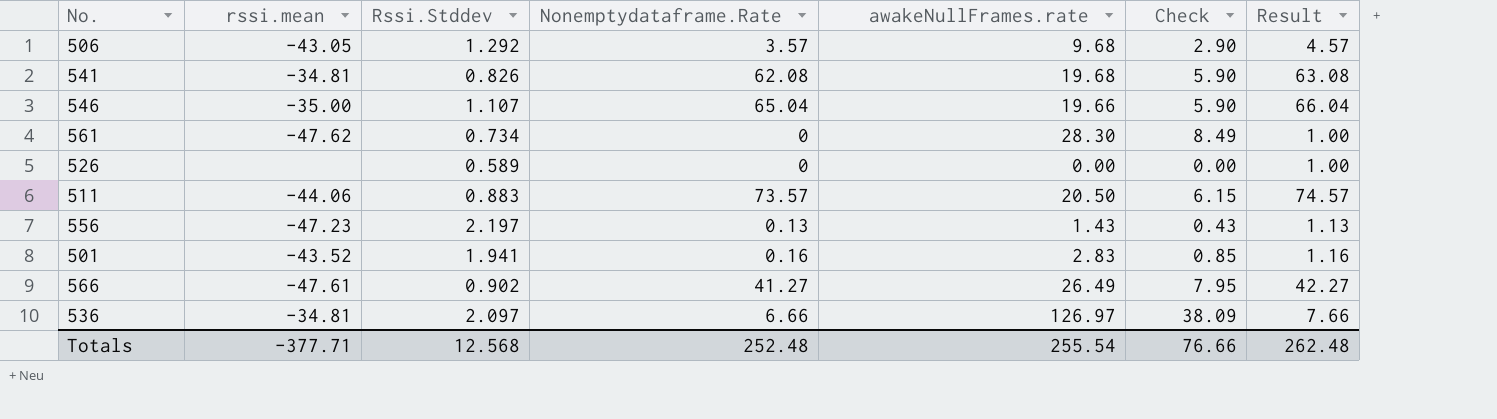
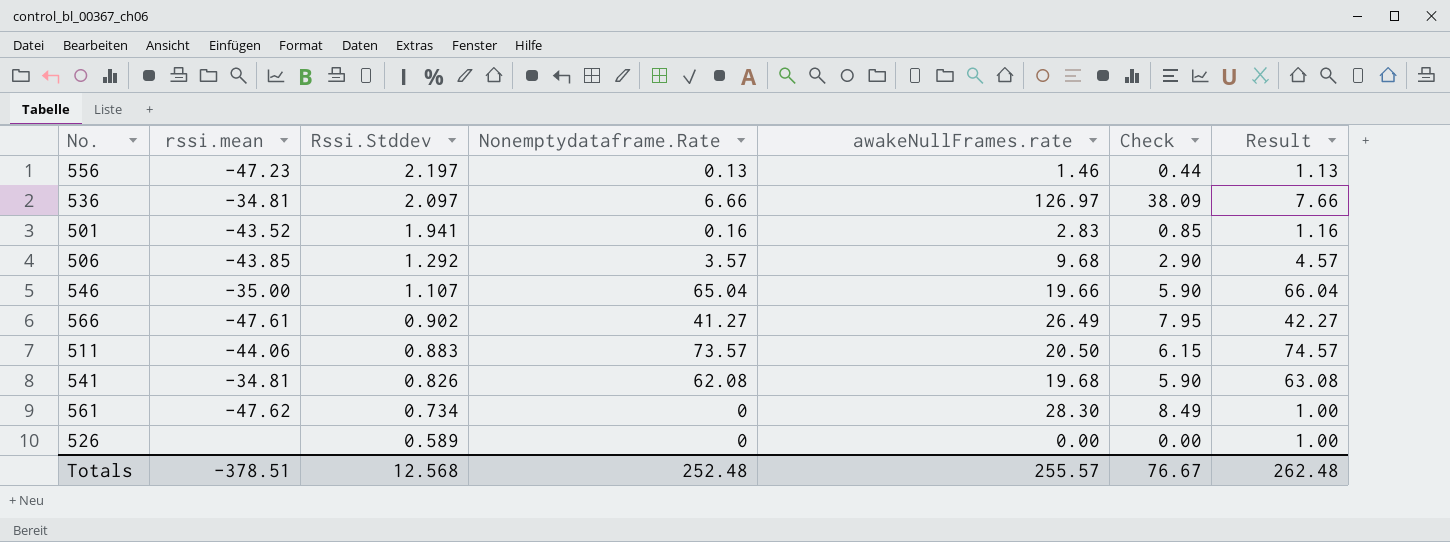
row order: none -> Rssi.Stddev descending
556 | awakeNullFrames.rate: 1.43 -> 1.46
556 | Check: 0.43 -> 0.44
506 | rssi.mean: -43.05 -> -43.85
Totals | rssi.mean: -377.71 -> -378.51
Totals | awakeNullFrames.rate: 255.54 -> 255.57
Totals | Check: 76.66 -> 76.67

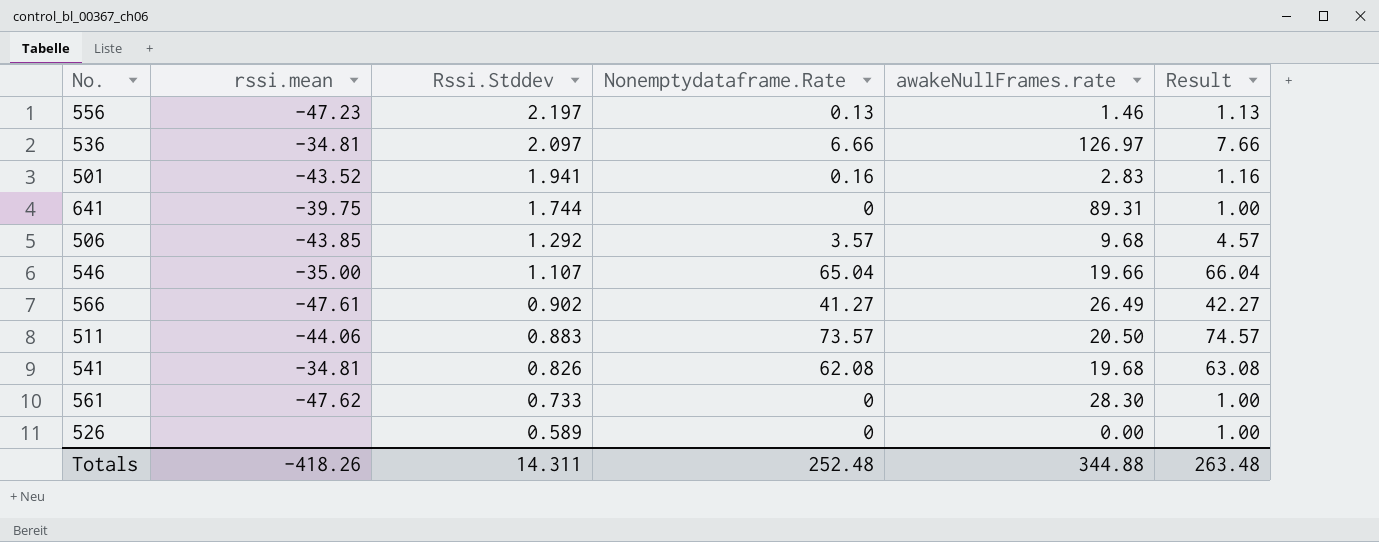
column Check | formula: [awakeNullFrames.rate] * 0.3 -> none
row 641: none -> -39.75 | 1.744 | 0 | 89.31 | 1.00
561 | Rssi.Stddev: 0.734 -> 0.733
Totals | rssi.mean: -378.51 -> -418.26
Totals | Rssi.Stddev: 12.568 -> 14.311
Totals | awakeNullFrames.rate: 255.57 -> 344.88
Totals | Result: 262.48 -> 263.48

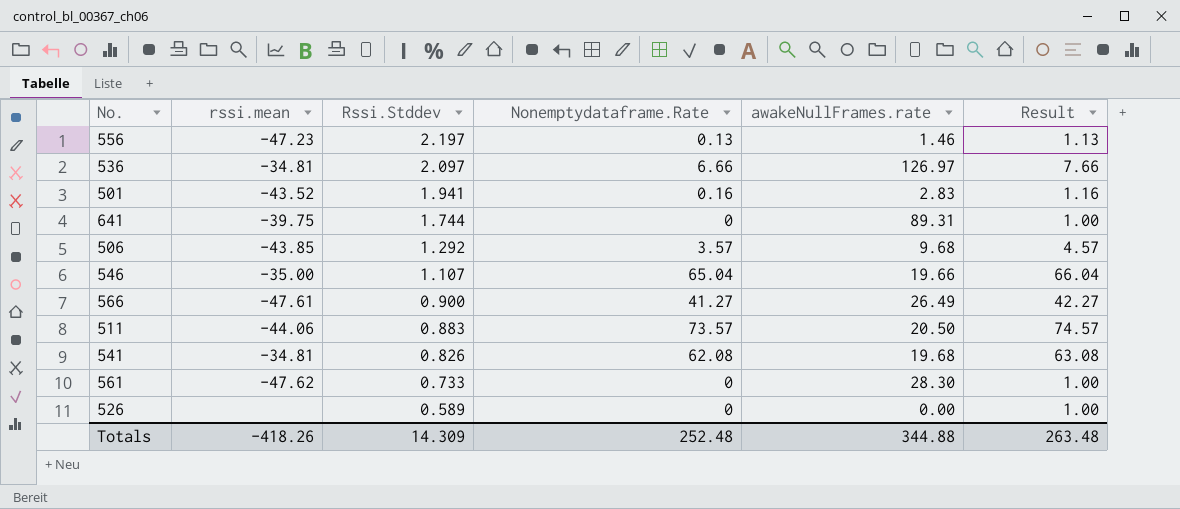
566 | Rssi.Stddev: 0.902 -> 0.900
Totals | Rssi.Stddev: 14.311 -> 14.309

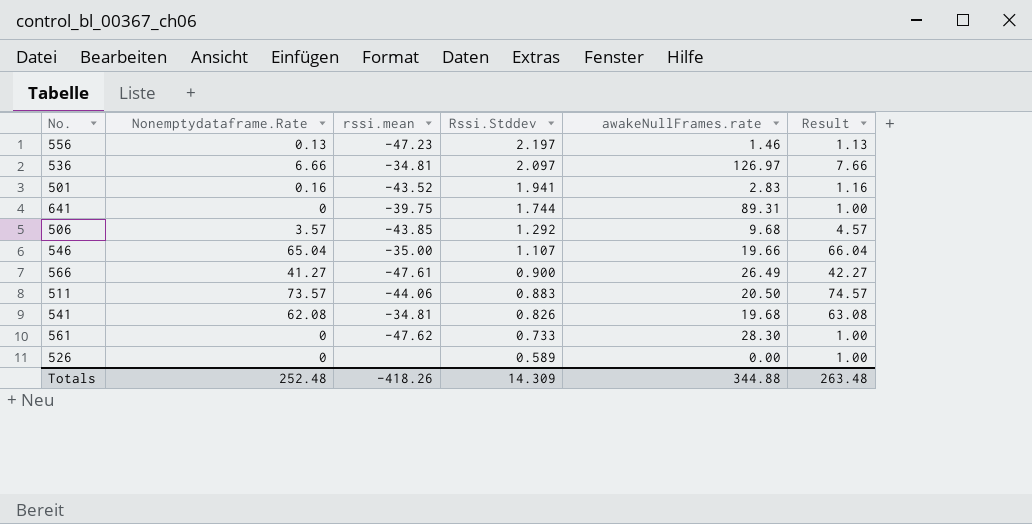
column Nonemptydataframe.Rate | position: 4 -> 2

